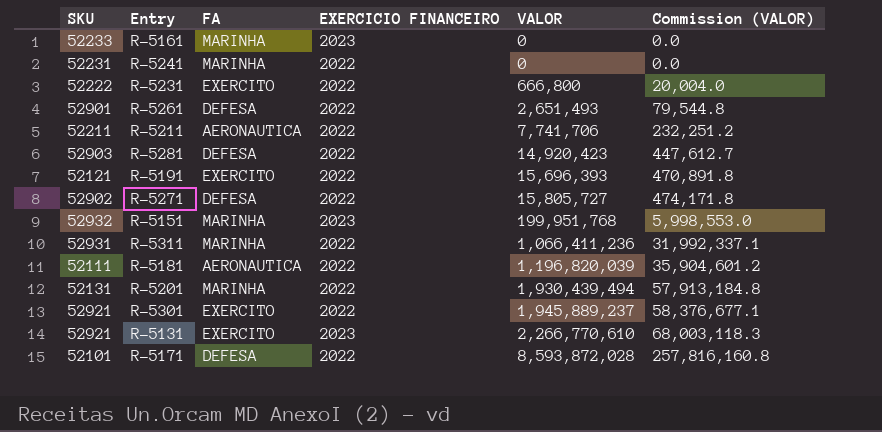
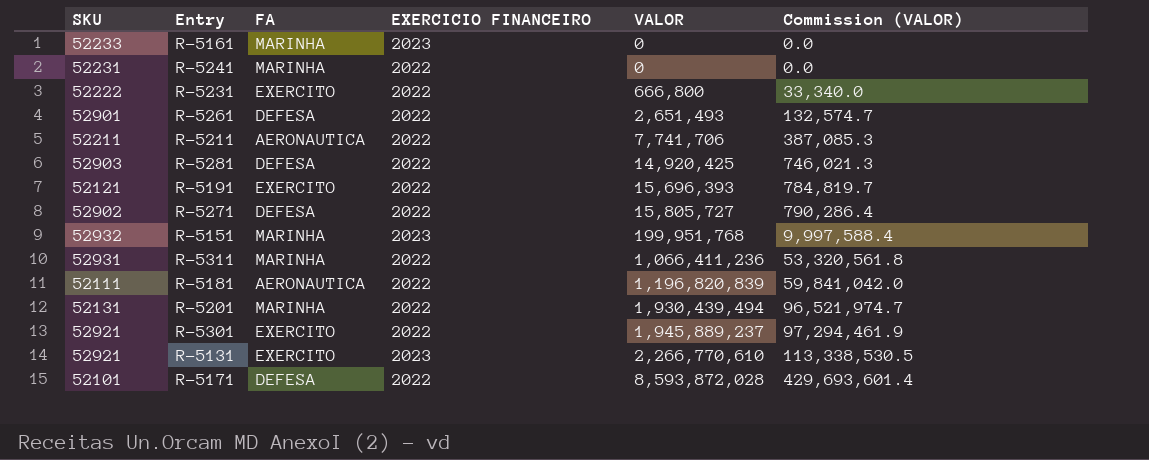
column Commission (VALOR) | formula: [VALOR] * 0.03 -> [VALOR] * 0.05
R-5281 | VALOR: 14,920,423 -> 14,920,425
R-5181 | VALOR: 1,196,820,039 -> 1,196,820,839

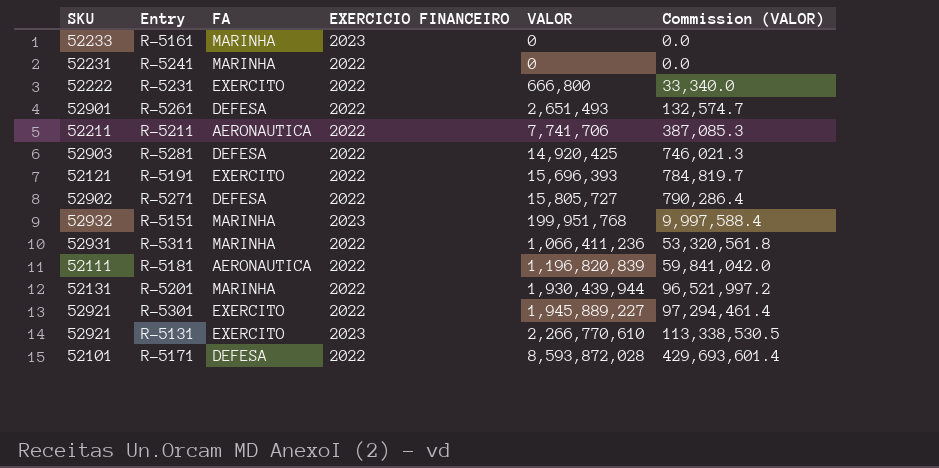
R-5201 | VALOR: 1,930,439,494 -> 1,930,439,944
R-5201 | Commission (VALOR): 96,521,974.7 -> 96,521,997.2
R-5301 | VALOR: 1,945,889,237 -> 1,945,889,227
R-5301 | Commission (VALOR): 97,294,461.9 -> 97,294,461.4

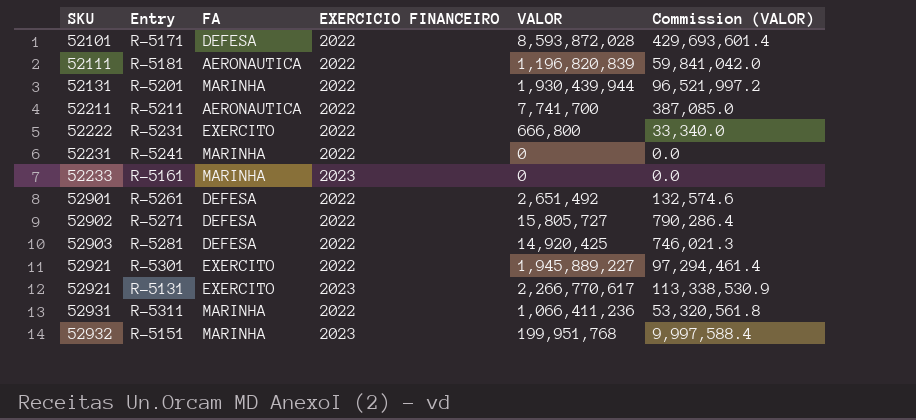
row order: VALOR ascending -> SKU ascending
row R-5191: 52121 | EXERCITO | 2022 | 15,696,393 | 784,819.7 -> none
R-5211 | VALOR: 7,741,706 -> 7,741,700
R-5211 | Commission (VALOR): 387,085.3 -> 387,085.0
R-5261 | VALOR: 2,651,493 -> 2,651,492
R-5261 | Commission (VALOR): 132,574.7 -> 132,574.6
R-5131 | VALOR: 2,266,770,610 -> 2,266,770,617
R-5131 | Commission (VALOR): 113,338,530.5 -> 113,338,530.9

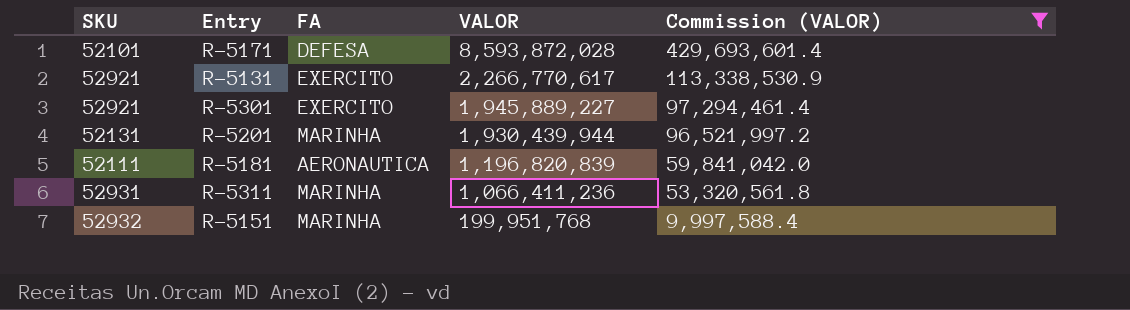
filter: none -> Commission (VALOR) >= 9,997,588.4
row order: SKU ascending -> VALOR descending
column EXERCICIO FINANCEIRO | position: 4 -> none

